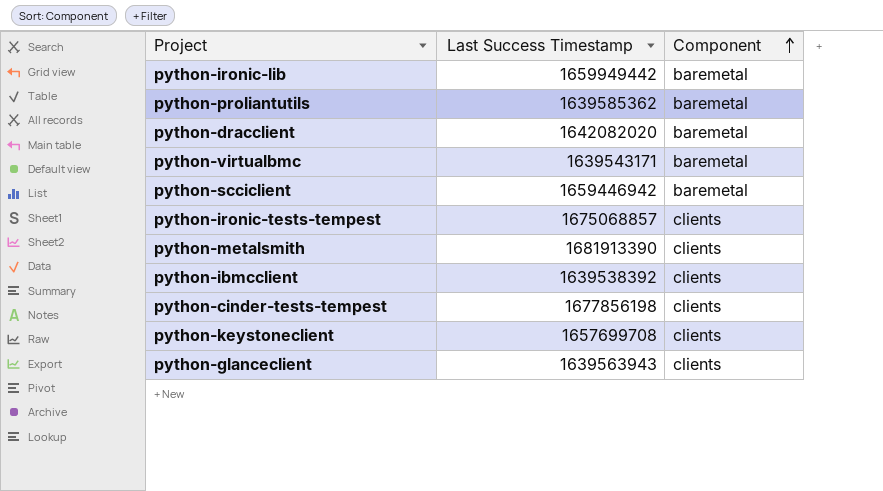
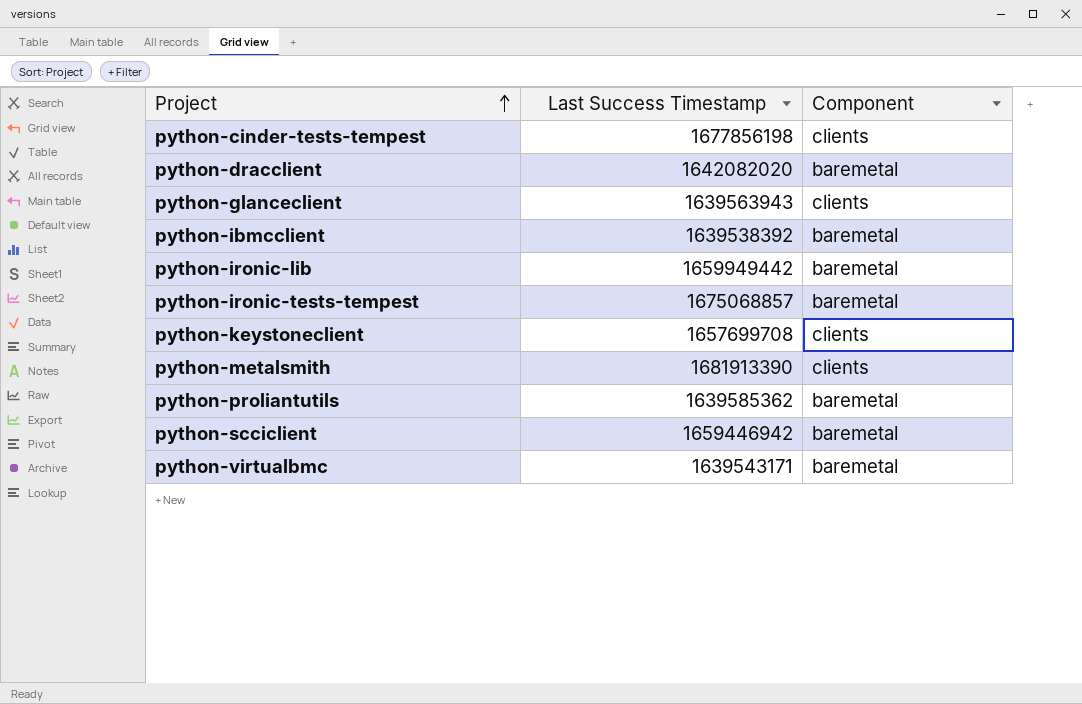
row order: Component ascending -> Project ascending
python-ibmcclient | Component: clients -> baremetal
python-ironic-tests-tempest | Component: clients -> baremetal

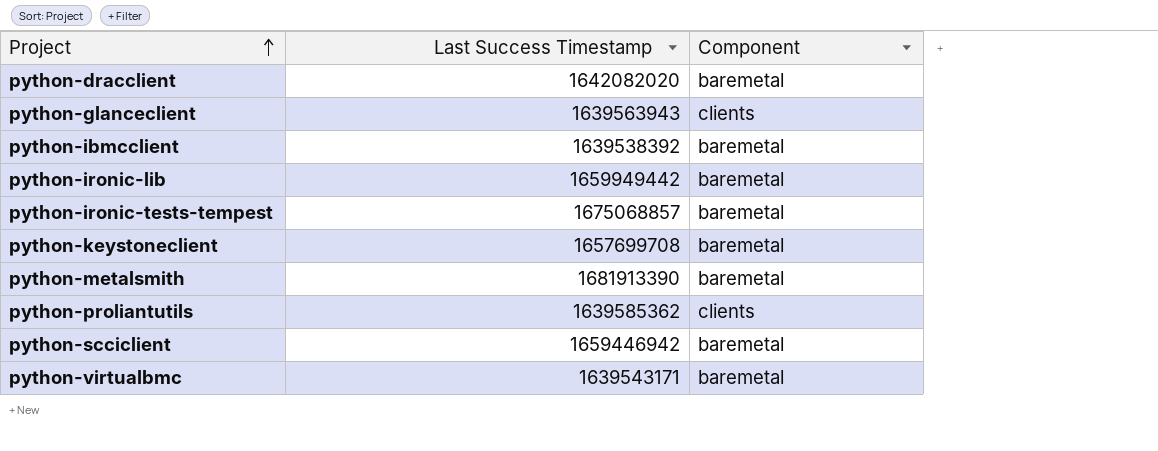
row python-cinder-tests-tempest: 1677856198 | clients -> none
python-keystoneclient | Component: clients -> baremetal
python-metalsmith | Component: clients -> baremetal
python-proliantutils | Component: baremetal -> clients

